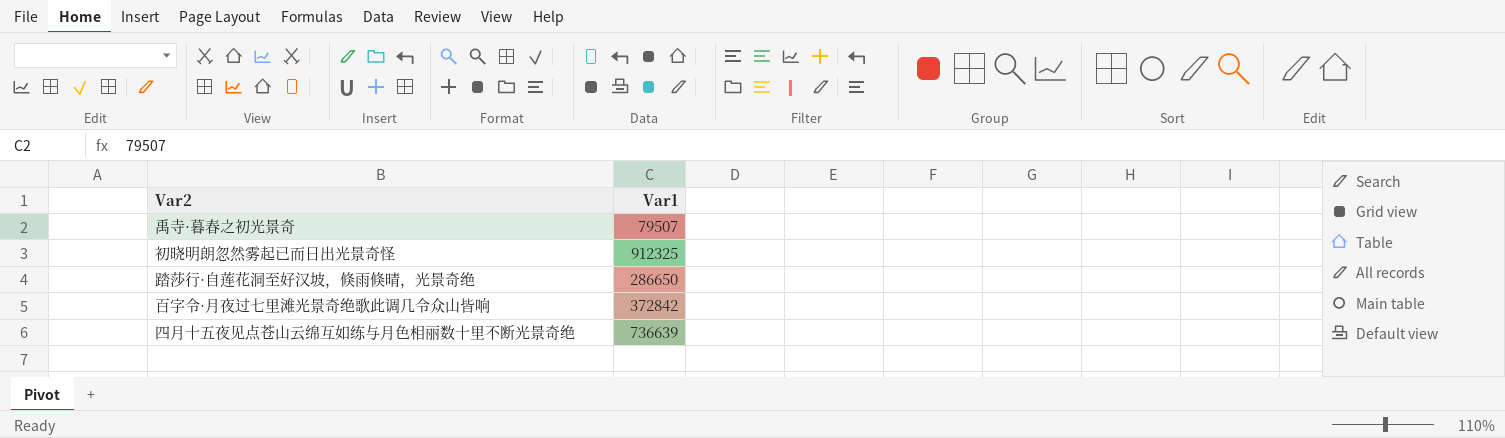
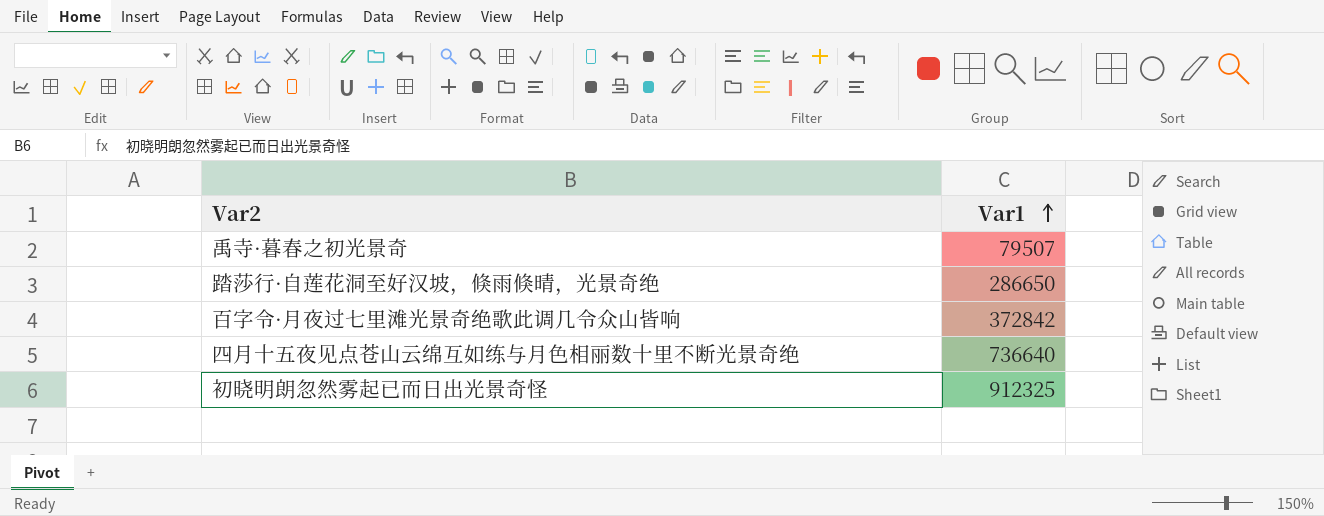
row order: none -> Var1 ascending
四月十五夜见点苍山云绵互如练与月色相丽数十里不断光景奇绝 | Var1: 736639 -> 736640

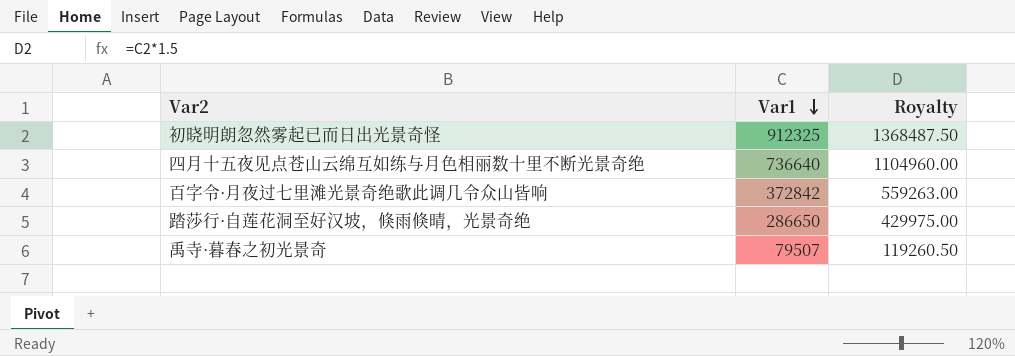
row order: Var1 ascending -> Var1 descending
column Royalty | formula: none -> [Var1] * 1.5

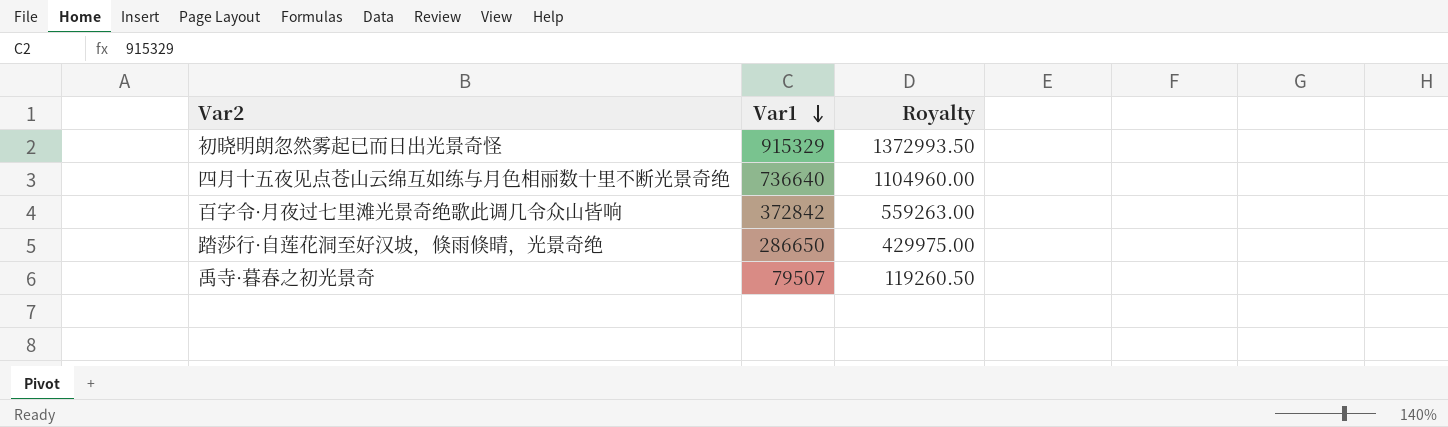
初晓明朗忽然雾起已而日出光景奇怪 | Var1: 912325 -> 915329
初晓明朗忽然雾起已而日出光景奇怪 | Royalty: 1368487.50 -> 1372993.50

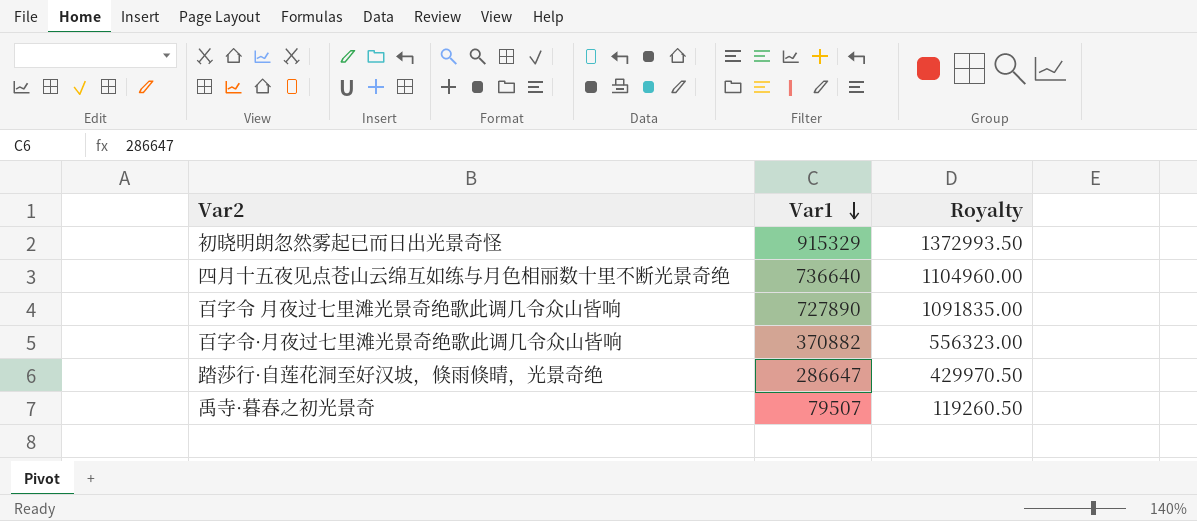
row 百字令 月夜过七里滩光景奇绝歌此调几令众山皆响: none -> 727890 | 1091835.00
百字令·月夜过七里滩光景奇绝歌此调几令众山皆响 | Var1: 372842 -> 370882
百字令·月夜过七里滩光景奇绝歌此调几令众山皆响 | Royalty: 559263.00 -> 556323.00
踏莎行·自莲花洞至好汉坡，倏雨倏晴，光景奇绝 | Var1: 286650 -> 286647
踏莎行·自莲花洞至好汉坡，倏雨倏晴，光景奇绝 | Royalty: 429975.00 -> 429970.50

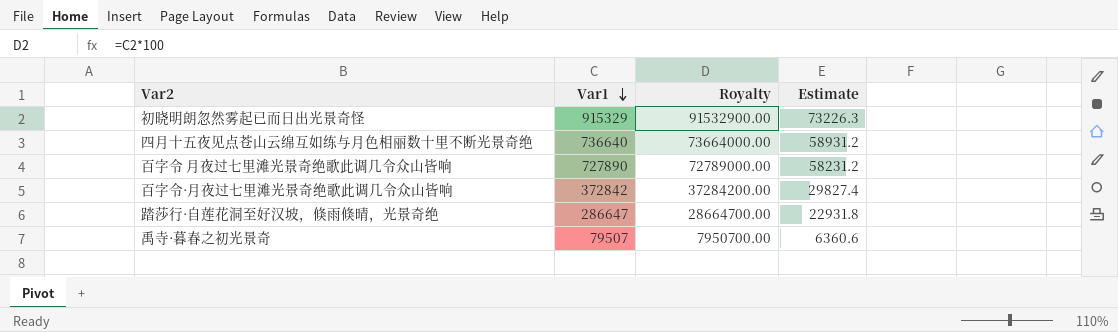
column Royalty | formula: [Var1] * 1.5 -> [Var1] * 100
column Estimate | formula: none -> [Var1] * 0.08
百字令·月夜过七里滩光景奇绝歌此调几令众山皆响 | Var1: 370882 -> 372842

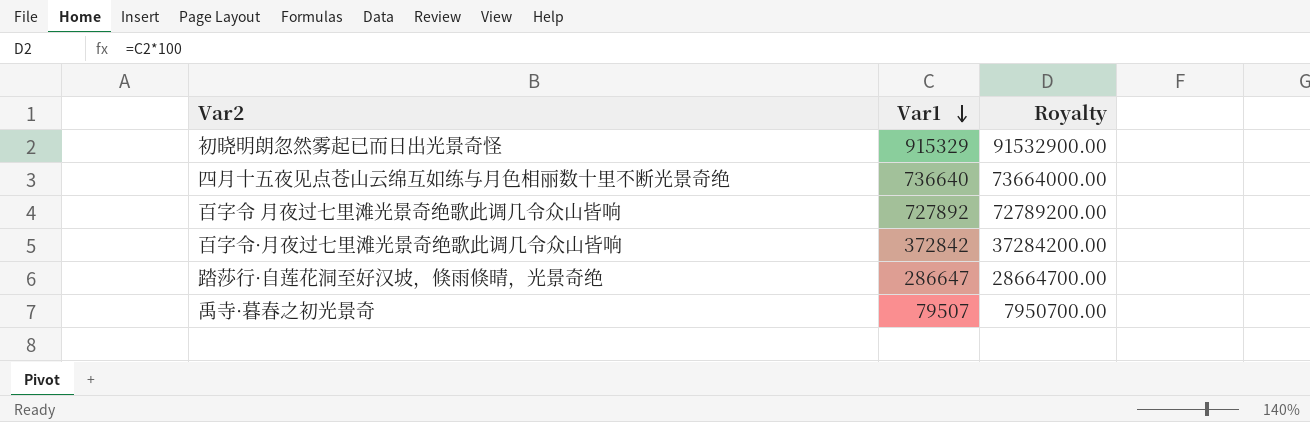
column Estimate | formula: [Var1] * 0.08 -> none
百字令 月夜过七里滩光景奇绝歌此调几令众山皆响 | Var1: 727890 -> 727892
百字令 月夜过七里滩光景奇绝歌此调几令众山皆响 | Royalty: 72789000.00 -> 72789200.00

